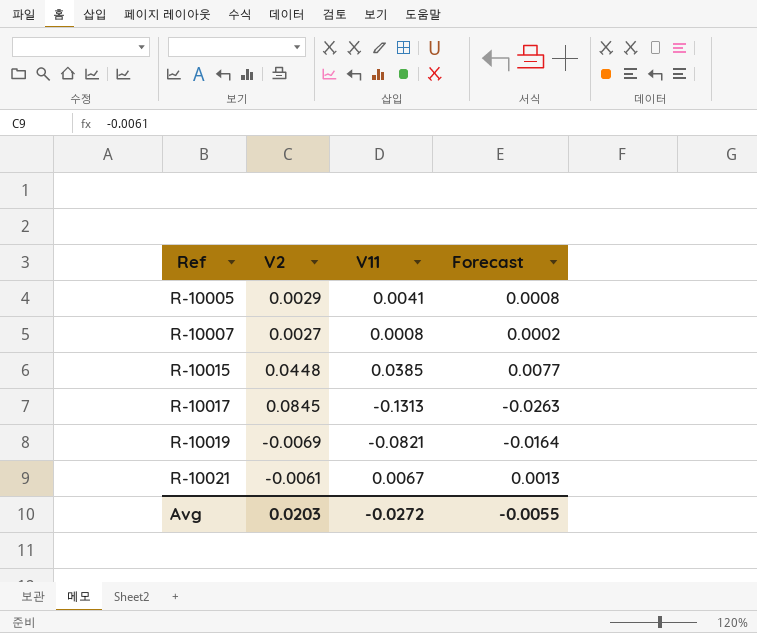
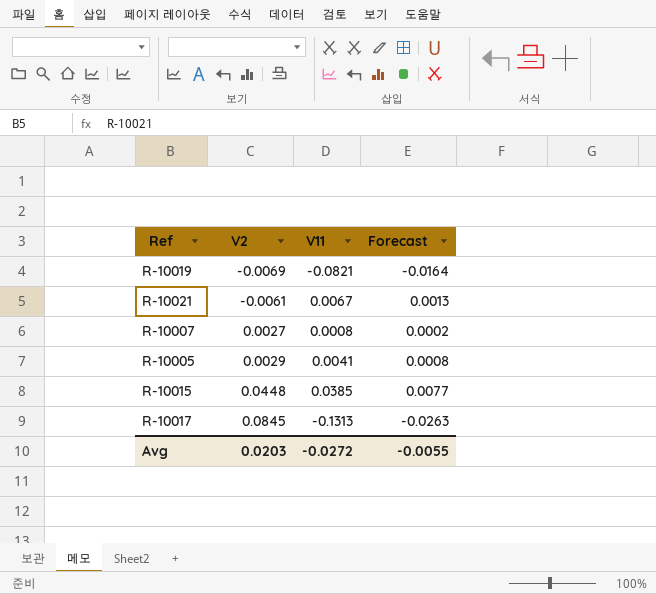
row order: Ref ascending -> V2 ascending

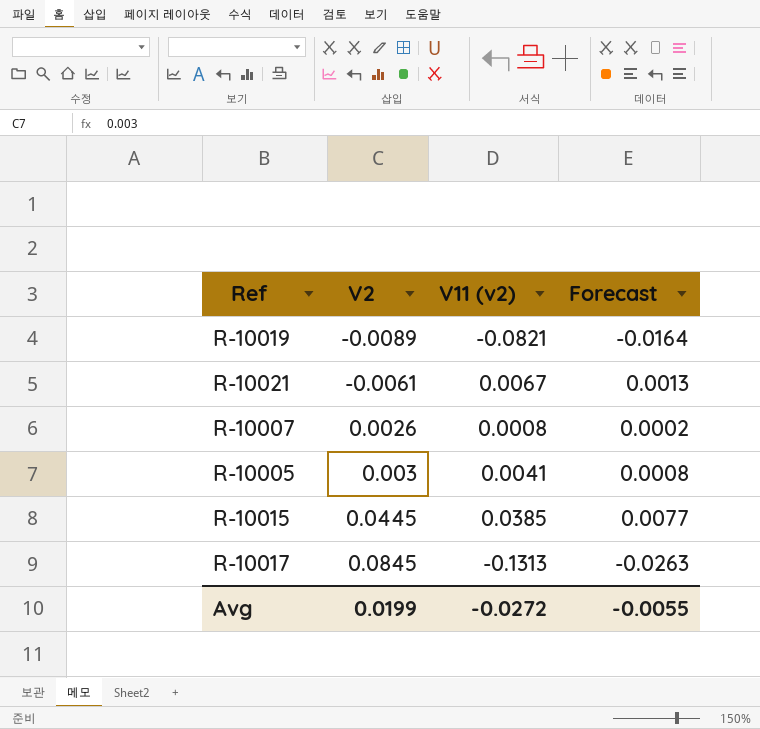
column name: V11 -> V11 (v2)
R-10019 | V2: -0.0069 -> -0.0089
R-10007 | V2: 0.0027 -> 0.0026
R-10005 | V2: 0.0029 -> 0.003
R-10015 | V2: 0.0448 -> 0.0445
Avg | V2: 0.0203 -> 0.0199

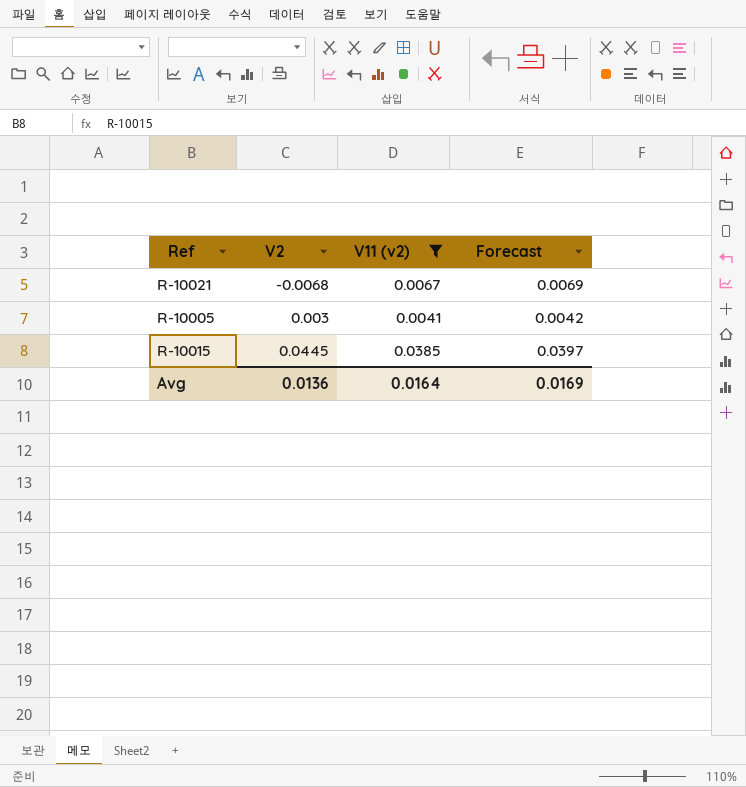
filter: none -> V11 (v2) >= 0.0041
column Forecast | formula: [V11 (v2)] * 0.2 -> [V11 (v2)] * 1.03
R-10021 | V2: -0.0061 -> -0.0068
Avg | V2: 0.0199 -> 0.0136
Avg | V11 (v2): -0.0272 -> 0.0164
Avg | Forecast: -0.0055 -> 0.0169

